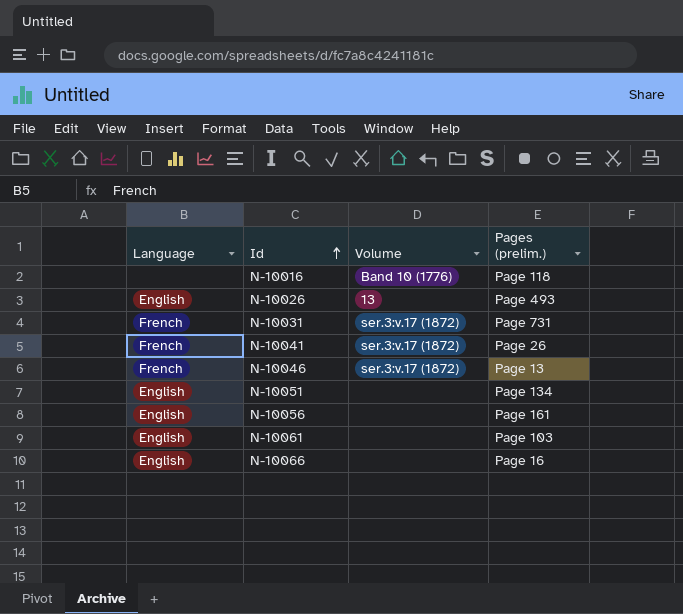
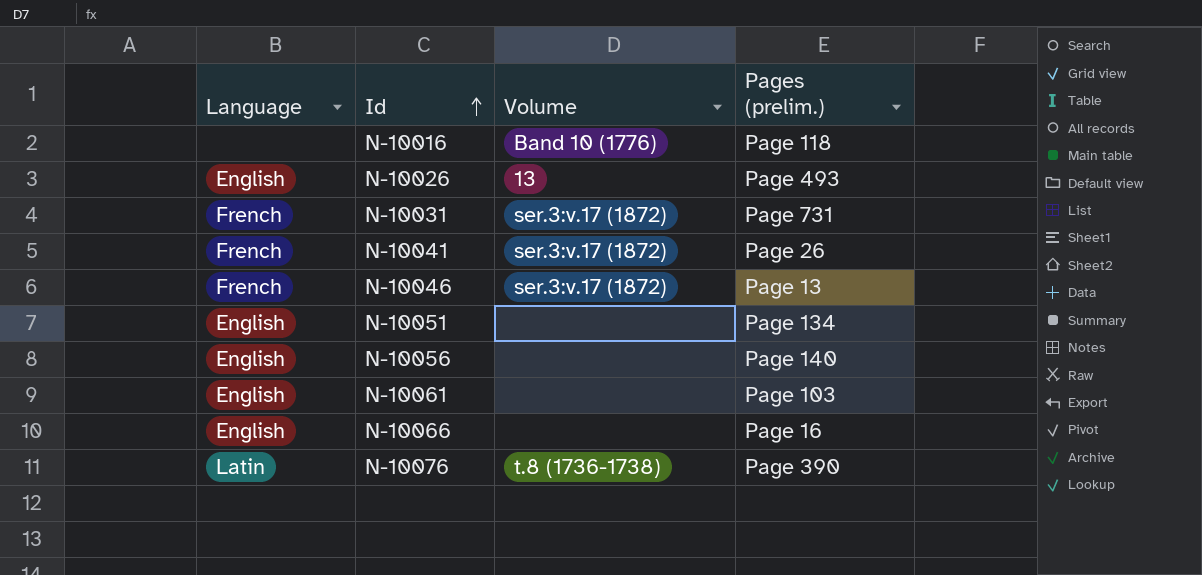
N-10056 | Pages (prelim.): Page 161 -> Page 140
row N-10076: none -> Latin | t.8 (1736-1738) | Page 390

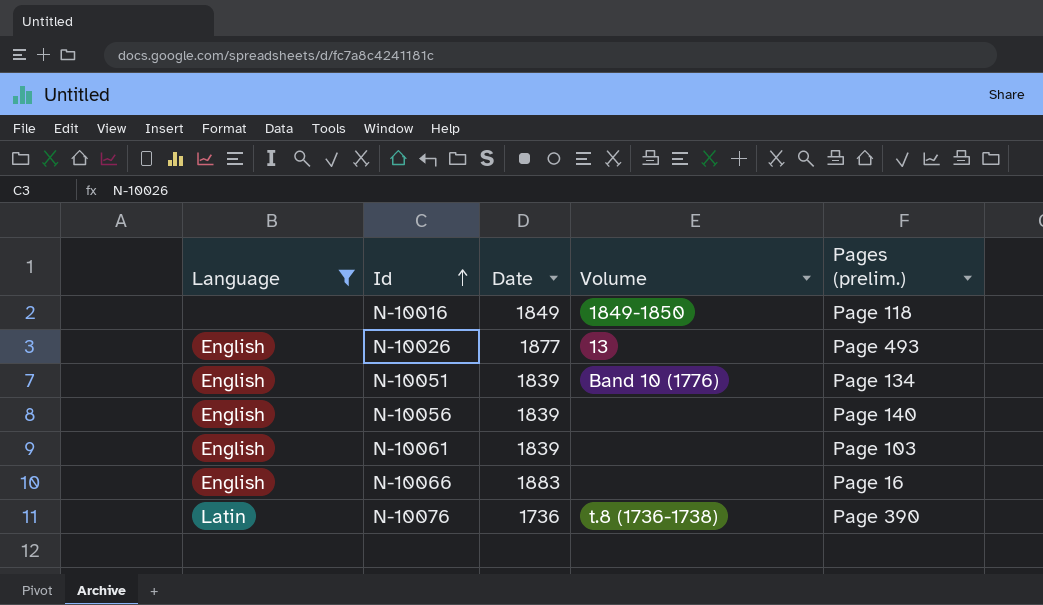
filter: none -> Language != French
column Date | position: none -> 3
N-10016 | Volume: Band 10 (1776) -> 1849-1850
N-10051 | Volume: none -> Band 10 (1776)

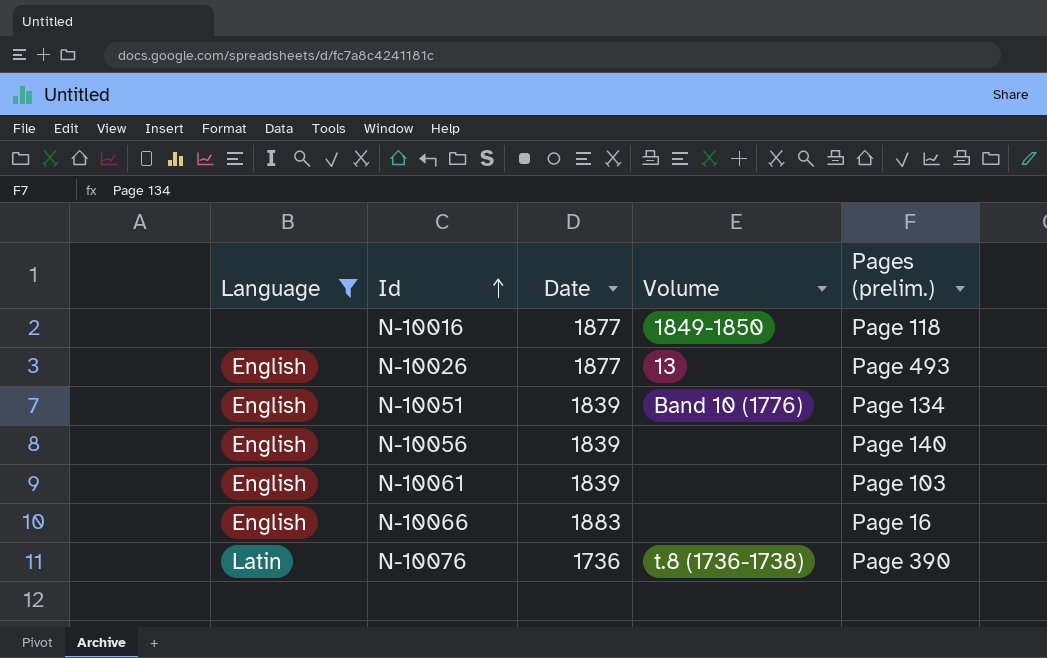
N-10016 | Date: 1849 -> 1877

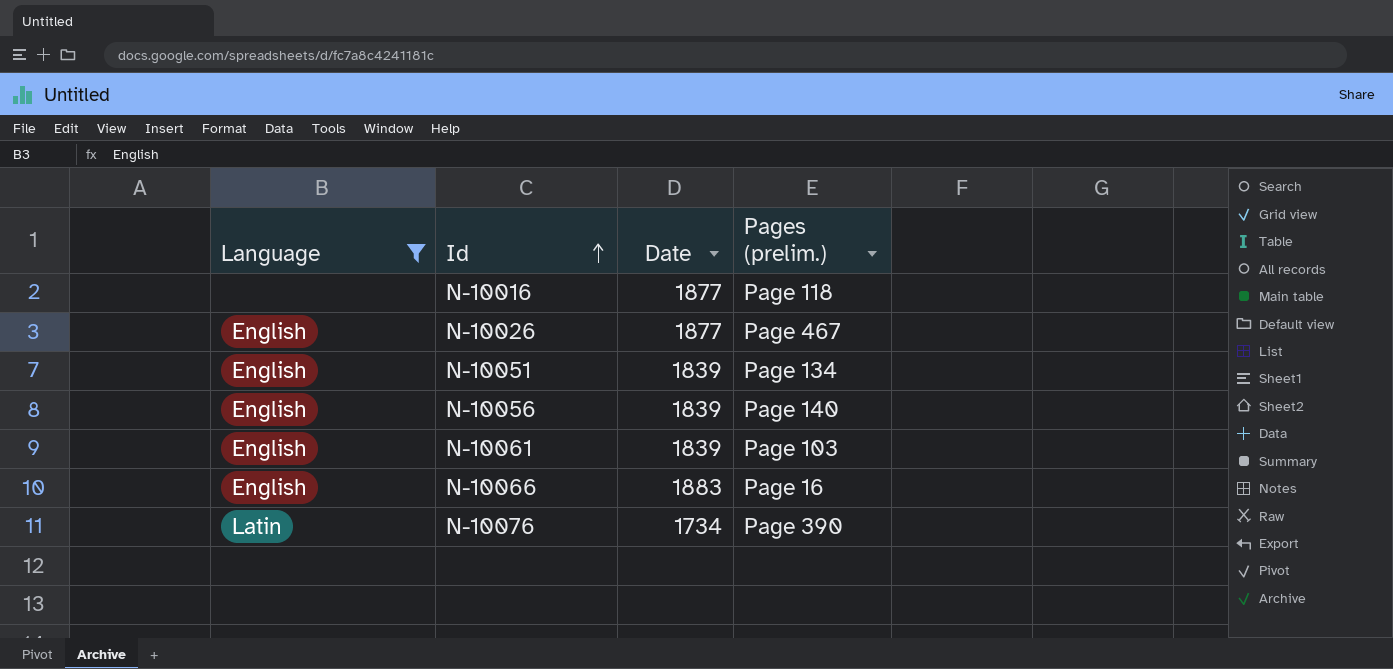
column Volume | position: 4 -> none
N-10026 | Pages (prelim.): Page 493 -> Page 467
N-10076 | Date: 1736 -> 1734

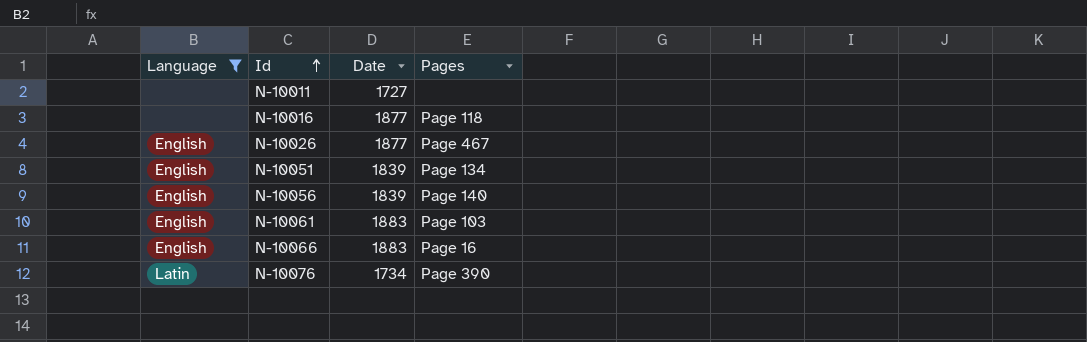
column name: Pages (prelim.) -> Pages
row N-10011: none -> none | 1727 | none
N-10061 | Date: 1839 -> 1883

